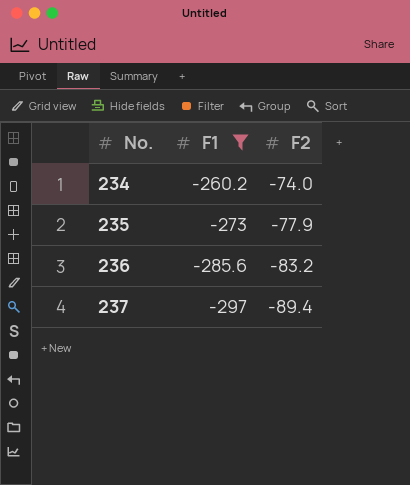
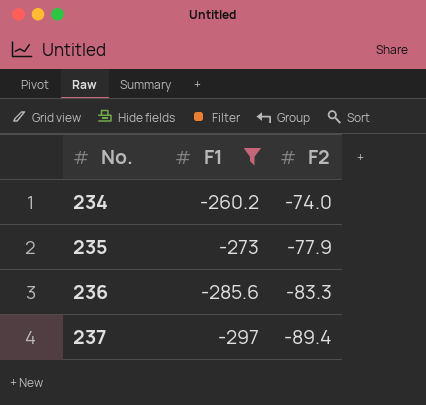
236 | F2: -83.2 -> -83.3

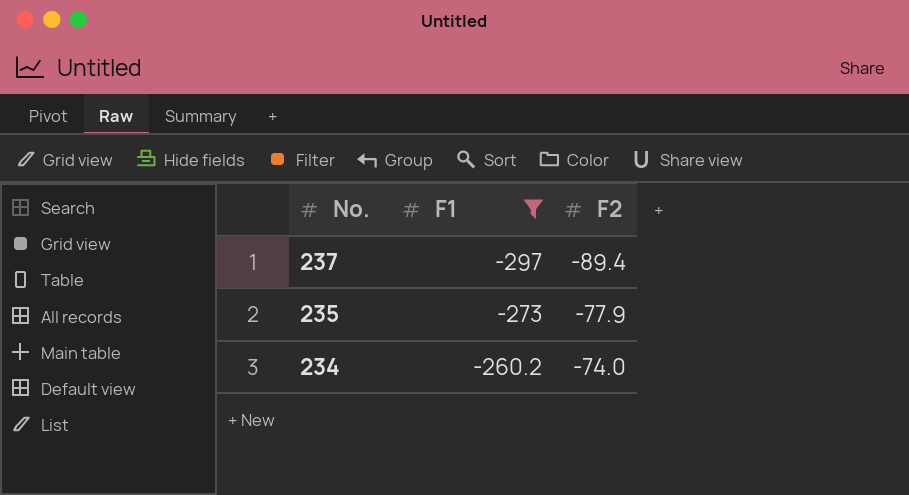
row order: No. ascending -> No. descending
row 236: -285.6 | -83.3 -> none

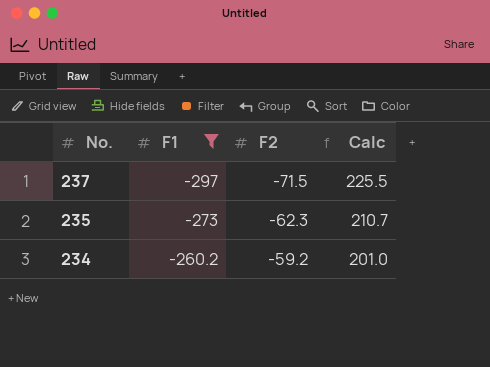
column Calc | formula: none -> [F2] - [F1]
237 | F2: -89.4 -> -71.5
235 | F2: -77.9 -> -62.3
234 | F2: -74.0 -> -59.2

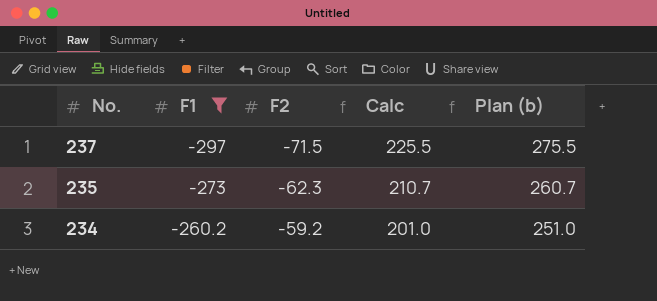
column Plan (b) | formula: none -> [Calc] + 50

